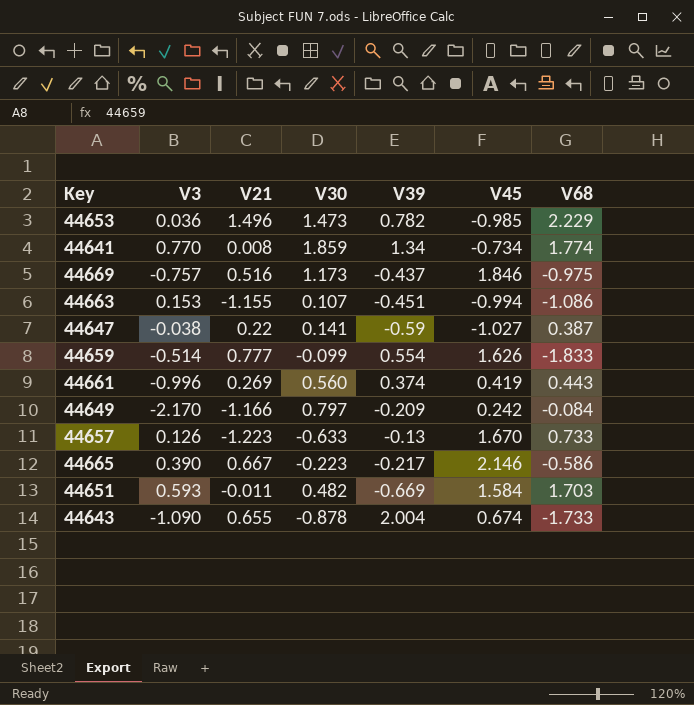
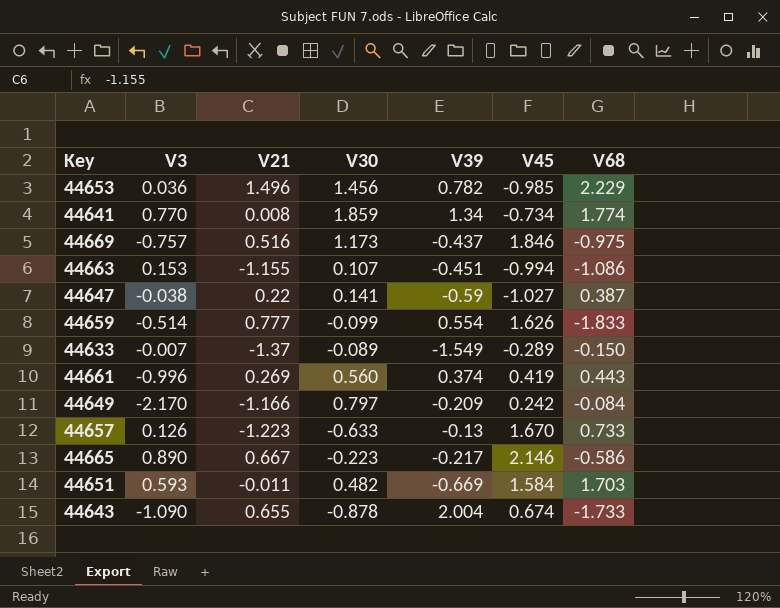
44653 | V30: 1.473 -> 1.456
row 44633: none -> -0.007 | -1.37 | -0.089 | -1.549 | -0.289 | -0.150
44665 | V3: 0.390 -> 0.890

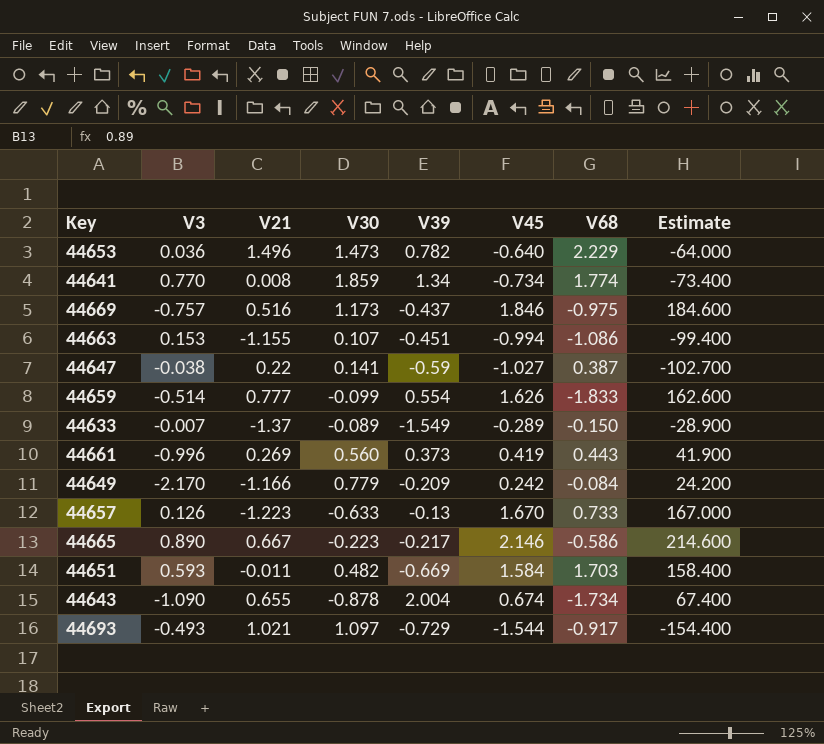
column Estimate | formula: none -> [V45] * 100
44653 | V30: 1.456 -> 1.473
44653 | V45: -0.985 -> -0.640
44661 | V39: 0.374 -> 0.373
44649 | V30: 0.797 -> 0.779
44643 | V68: -1.733 -> -1.734
row 44693: none -> -0.493 | 1.021 | 1.097 | -0.729 | -1.544 | -0.917 | -154.400

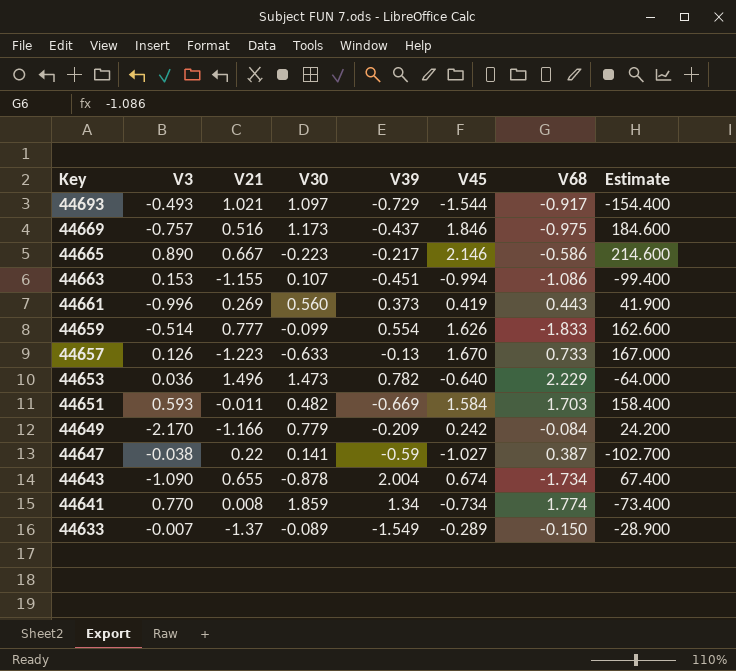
row order: none -> Key descending

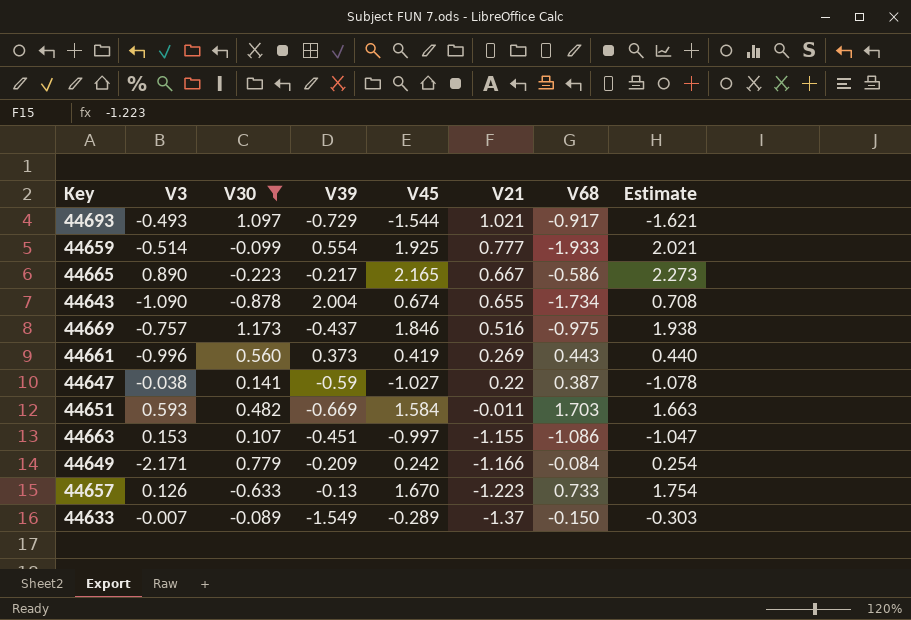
filter: none -> V30 <= 1.173
row order: Key descending -> V21 descending
column V21 | position: 3 -> 6
column Estimate | formula: [V45] * 100 -> [V45] * 1.05
44659 | V45: 1.626 -> 1.925
44659 | V68: -1.833 -> -1.933
44665 | V45: 2.146 -> 2.165
44663 | V45: -0.994 -> -0.997
44649 | V3: -2.170 -> -2.171

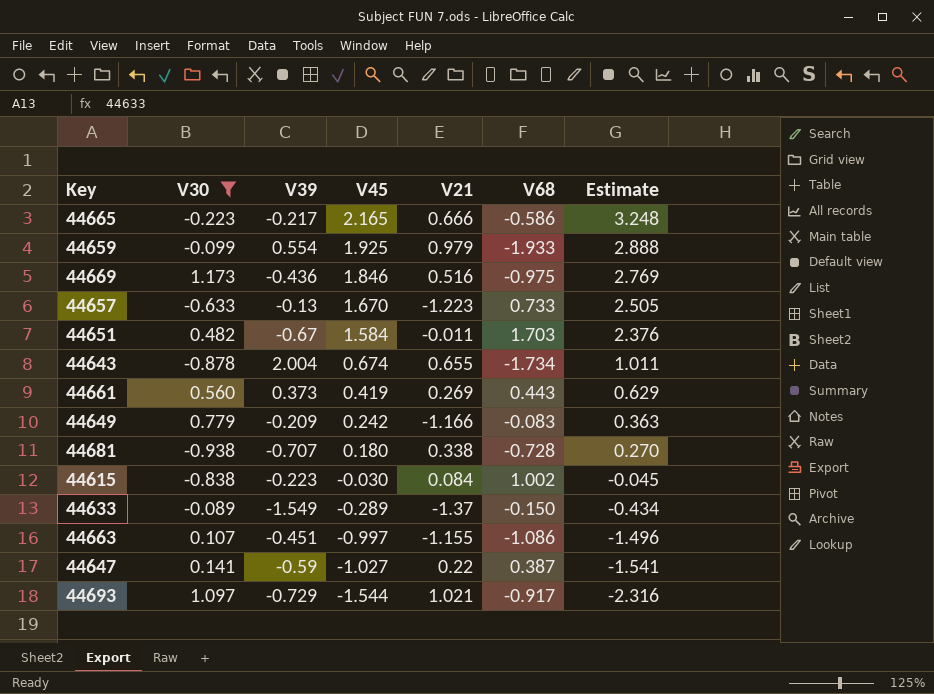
row order: V21 descending -> V45 descending
column V3 | position: 2 -> none
column Estimate | formula: [V45] * 1.05 -> [V45] * 1.5
44665 | V21: 0.667 -> 0.666
44659 | V21: 0.777 -> 0.979
44669 | V39: -0.437 -> -0.436
44651 | V39: -0.669 -> -0.67
44649 | V68: -0.084 -> -0.083
row 44681: none -> -0.938 | -0.707 | 0.180 | 0.338 | -0.728 | 0.270
row 44615: none -> -0.838 | -0.223 | -0.030 | 0.084 | 1.002 | -0.045

